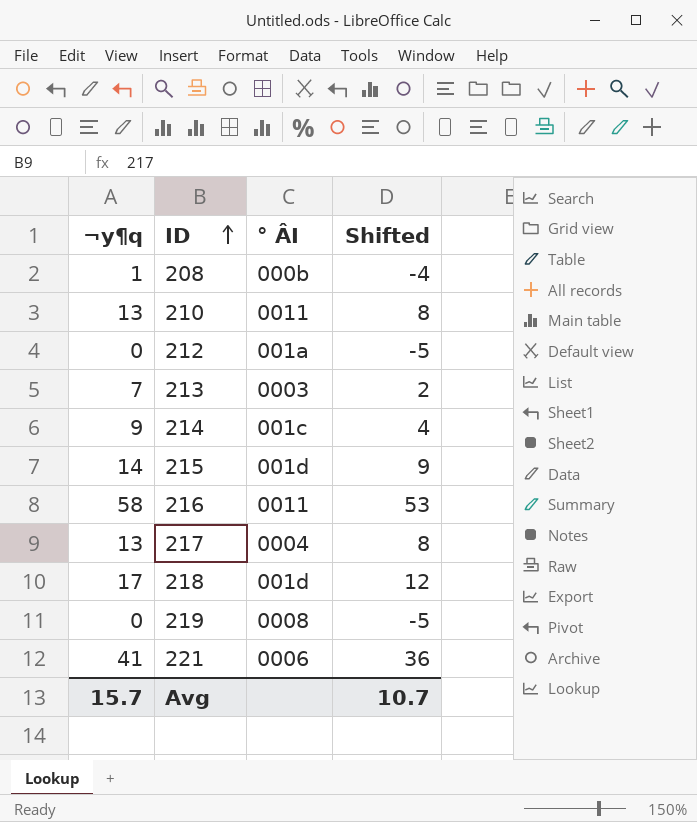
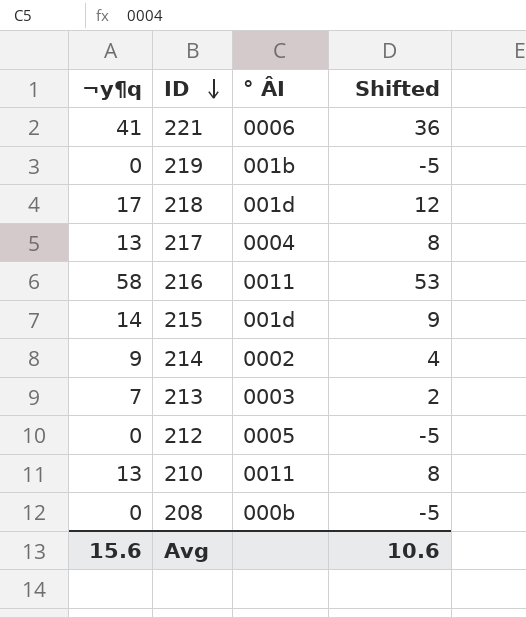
row order: ID ascending -> ID descending
219 | ° ÂI: 0008 -> 001b
214 | ° ÂI: 001c -> 0002
212 | ° ÂI: 001a -> 0005
208 | ¬y¶q: 1 -> 0
208 | Shifted: -4 -> -5
Avg | ¬y¶q: 15.7 -> 15.6
Avg | Shifted: 10.7 -> 10.6

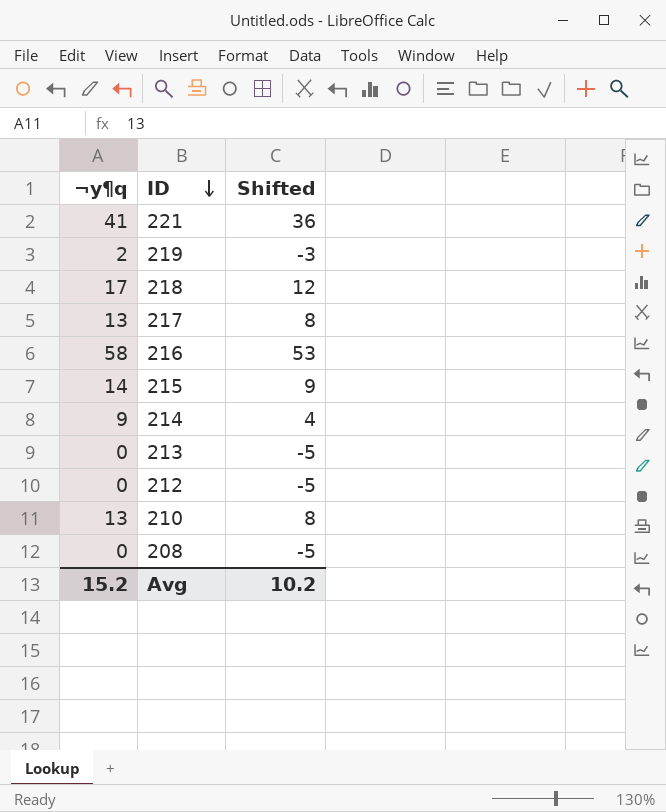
column ° ÂI | position: 3 -> none
219 | ¬y¶q: 0 -> 2
219 | Shifted: -5 -> -3
213 | ¬y¶q: 7 -> 0
213 | Shifted: 2 -> -5
Avg | ¬y¶q: 15.6 -> 15.2
Avg | Shifted: 10.6 -> 10.2

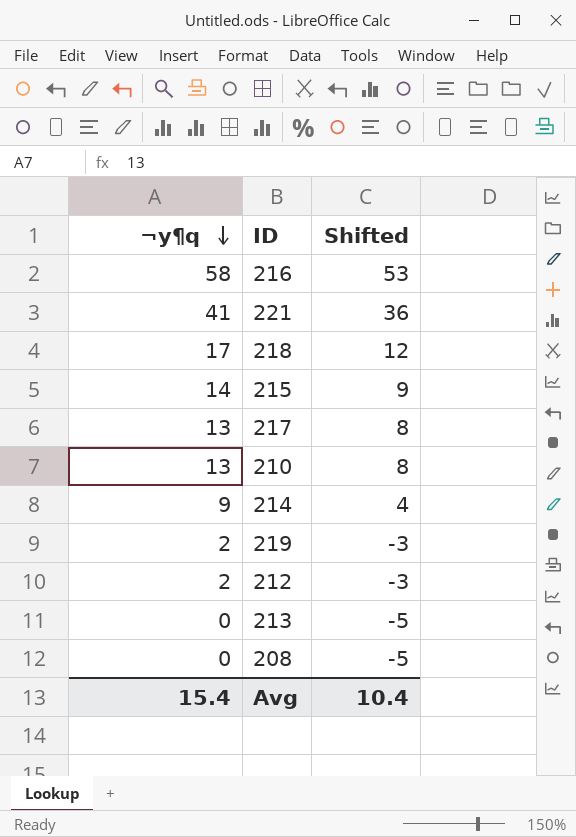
row order: ID descending -> ¬y¶q descending
212 | ¬y¶q: 0 -> 2
212 | Shifted: -5 -> -3
Avg | ¬y¶q: 15.2 -> 15.4
Avg | Shifted: 10.2 -> 10.4

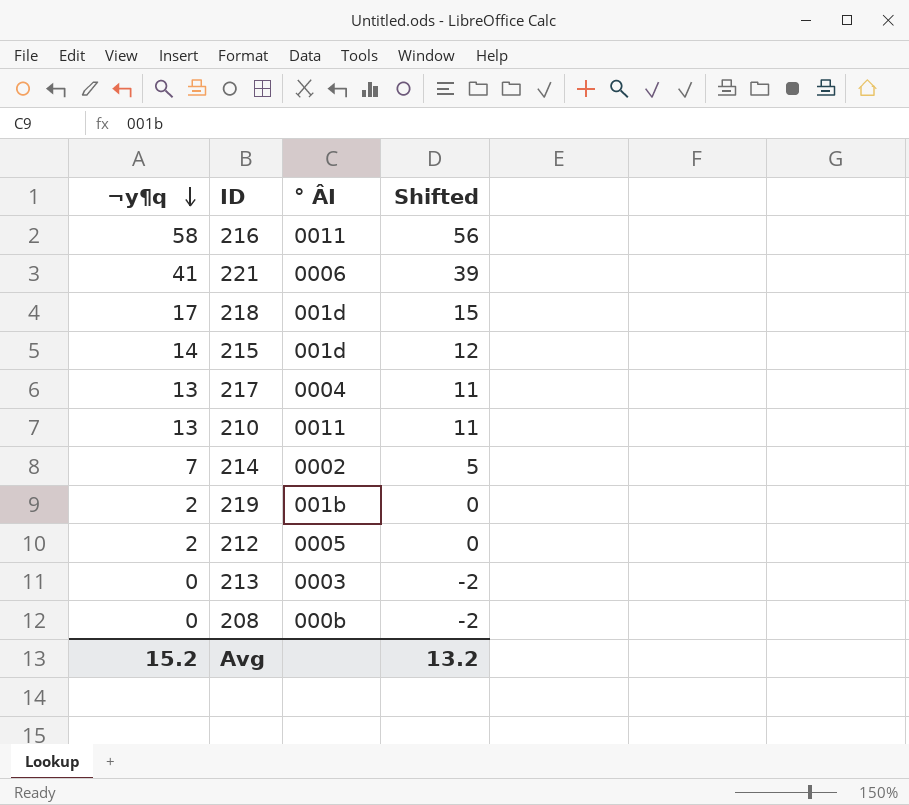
column ° ÂI | position: none -> 3
column Shifted | formula: [¬y¶q] - 5 -> [¬y¶q] - 2
214 | ¬y¶q: 9 -> 7
Avg | ¬y¶q: 15.4 -> 15.2
Avg | Shifted: 10.4 -> 13.2

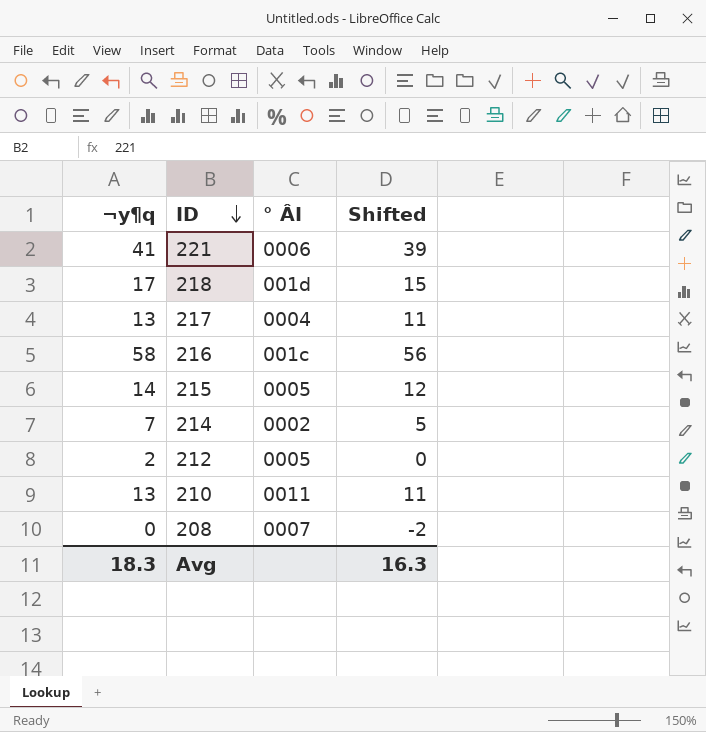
row order: ¬y¶q descending -> ID descending
row 219: 2 | 001b | 0 -> none
row 213: 0 | 0003 | -2 -> none
216 | ° ÂI: 0011 -> 001c
215 | ° ÂI: 001d -> 0005
208 | ° ÂI: 000b -> 0007
Avg | ¬y¶q: 15.2 -> 18.3
Avg | Shifted: 13.2 -> 16.3

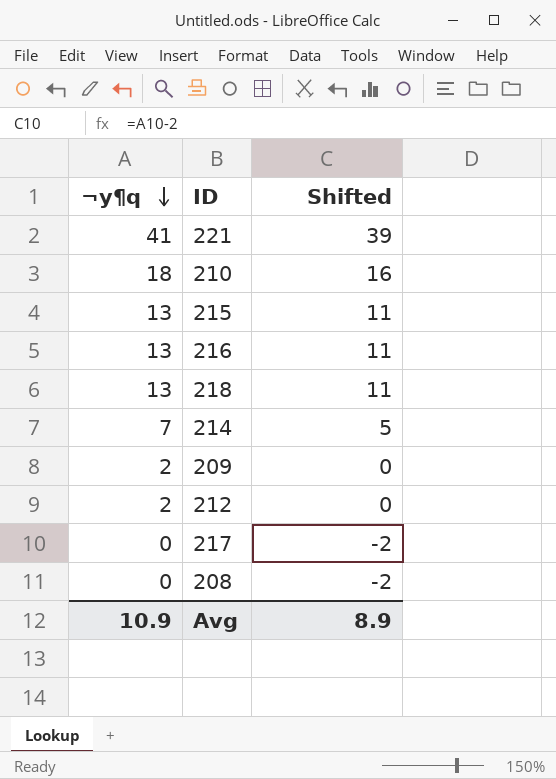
row order: ID descending -> ¬y¶q descending
column ° ÂI | position: 3 -> none
210 | ¬y¶q: 13 -> 18
210 | Shifted: 11 -> 16
215 | ¬y¶q: 14 -> 13
215 | Shifted: 12 -> 11
216 | ¬y¶q: 58 -> 13
216 | Shifted: 56 -> 11
218 | ¬y¶q: 17 -> 13
218 | Shifted: 15 -> 11
row 209: none -> 2 | 0
217 | ¬y¶q: 13 -> 0
217 | Shifted: 11 -> -2
Avg | ¬y¶q: 18.3 -> 10.9
Avg | Shifted: 16.3 -> 8.9

